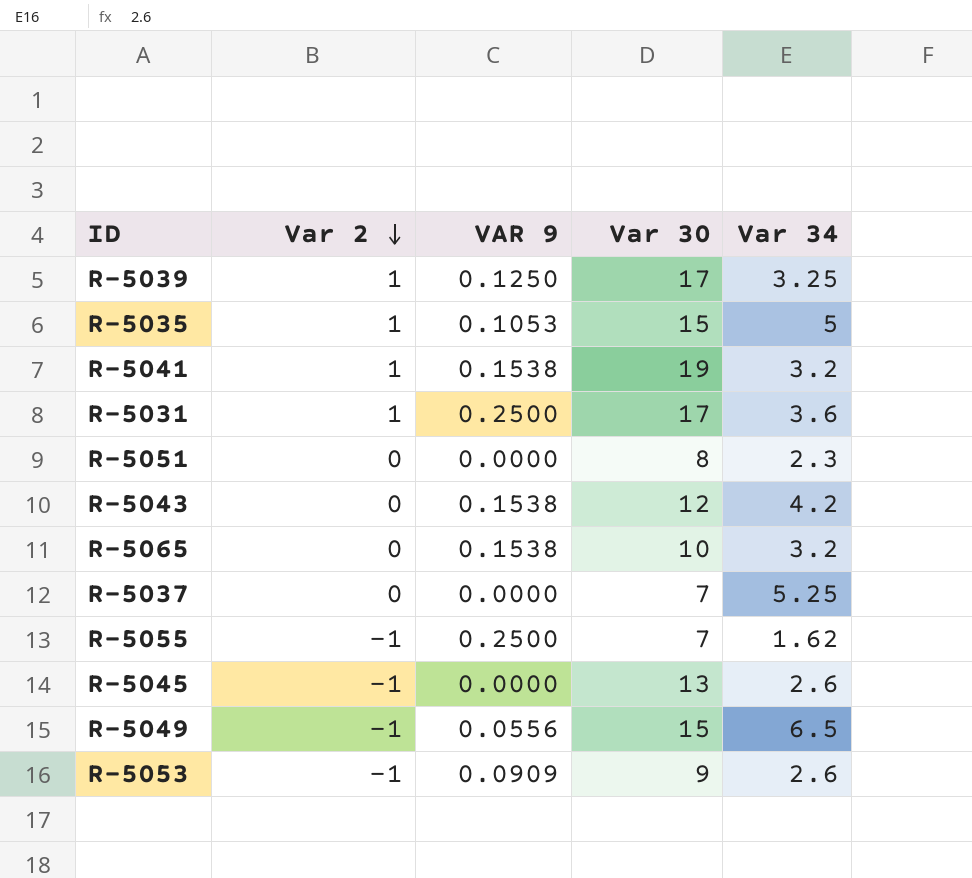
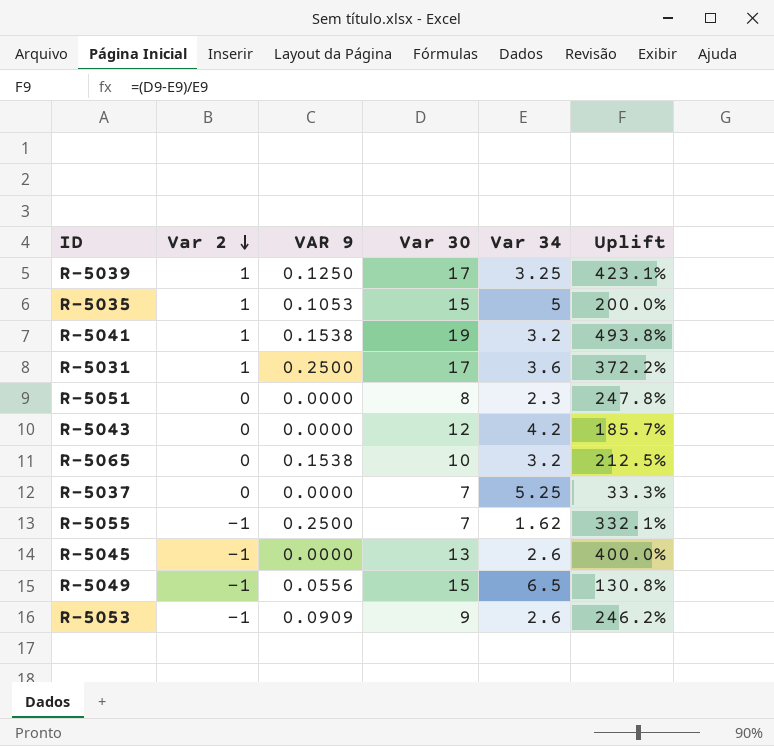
column Uplift | formula: none -> ([Var 30] - [Var 34]) / [Var 34]
R-5043 | VAR 9: 0.1538 -> 0.0000

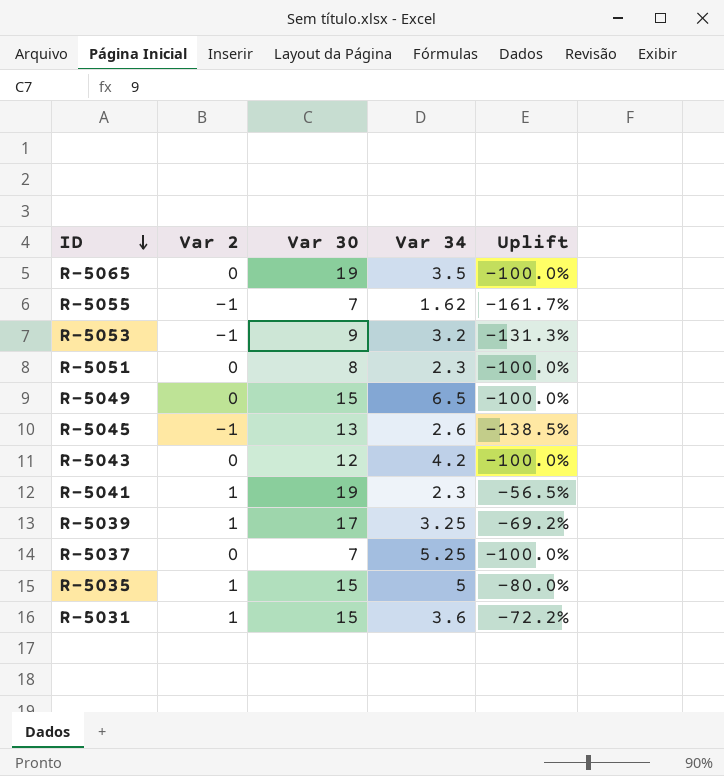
row order: Var 2 descending -> ID descending
column VAR 9 | position: 3 -> none
column Uplift | formula: ([Var 30] - [Var 34]) / [Var 34] -> ([Var 2] - [Var 34]) / [Var 34]
R-5065 | Var 30: 10 -> 19
R-5065 | Var 34: 3.2 -> 3.5
R-5053 | Var 34: 2.6 -> 3.2
R-5049 | Var 2: -1 -> 0
R-5041 | Var 34: 3.2 -> 2.3
R-5031 | Var 30: 17 -> 15

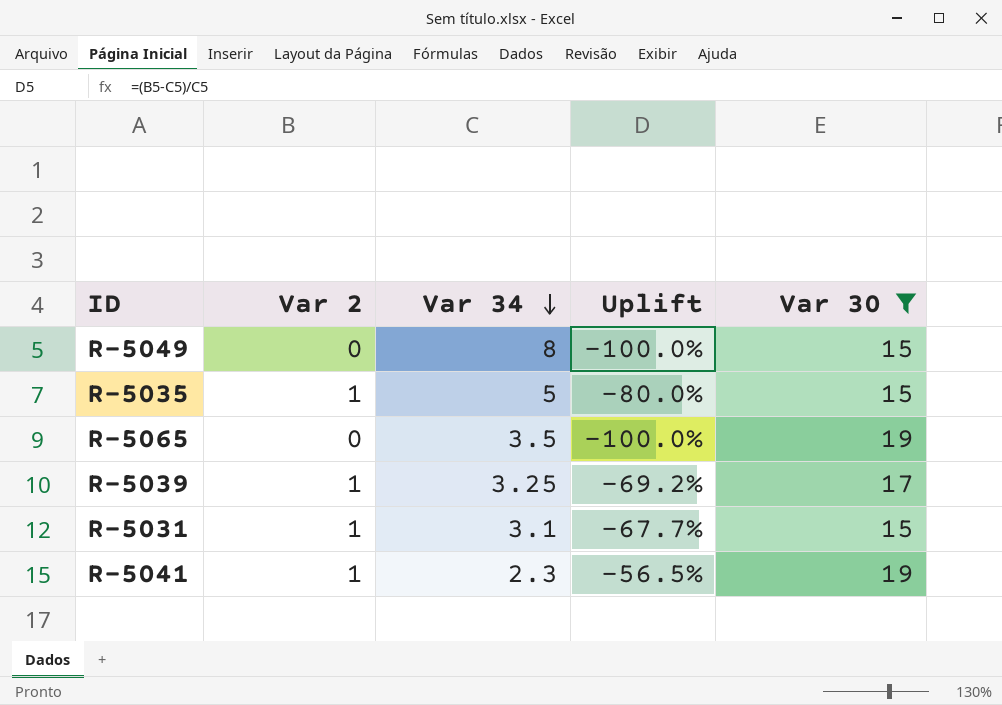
filter: none -> Var 30 >= 15
row order: ID descending -> Var 34 descending
column Var 30 | position: 3 -> 5
R-5049 | Var 34: 6.5 -> 8
R-5031 | Var 34: 3.6 -> 3.1
R-5031 | Uplift: -72.2% -> -67.7%

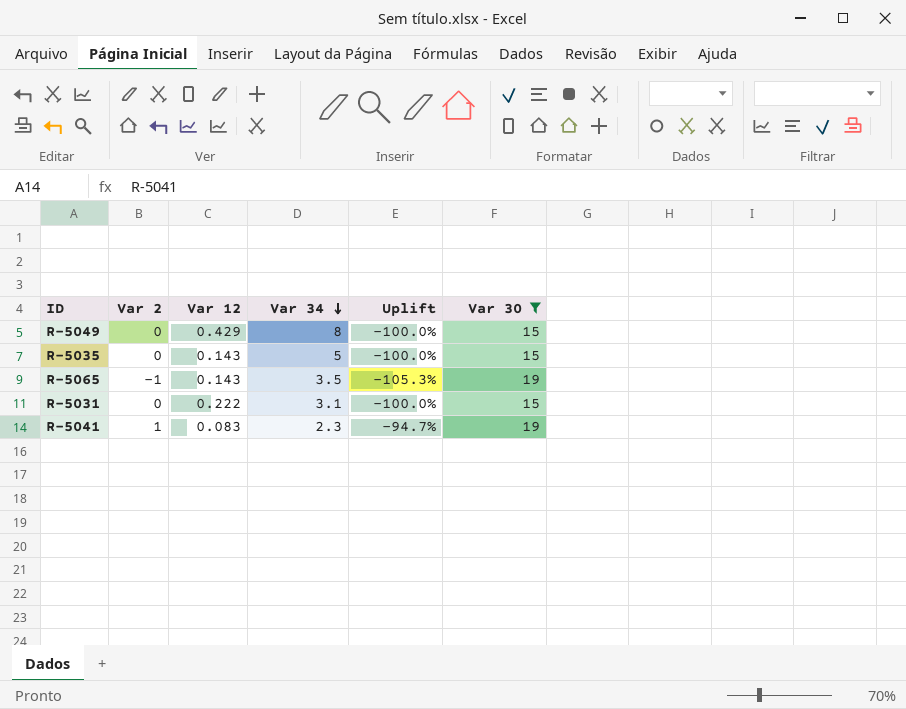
column Var 12 | position: none -> 3
column Uplift | formula: ([Var 2] - [Var 34]) / [Var 34] -> ([Var 2] - [Var 30]) / [Var 30]
row R-5039: 1 | 3.25 | -69.2% | 17 -> none
R-5035 | Var 2: 1 -> 0
R-5065 | Var 2: 0 -> -1
R-5031 | Var 2: 1 -> 0

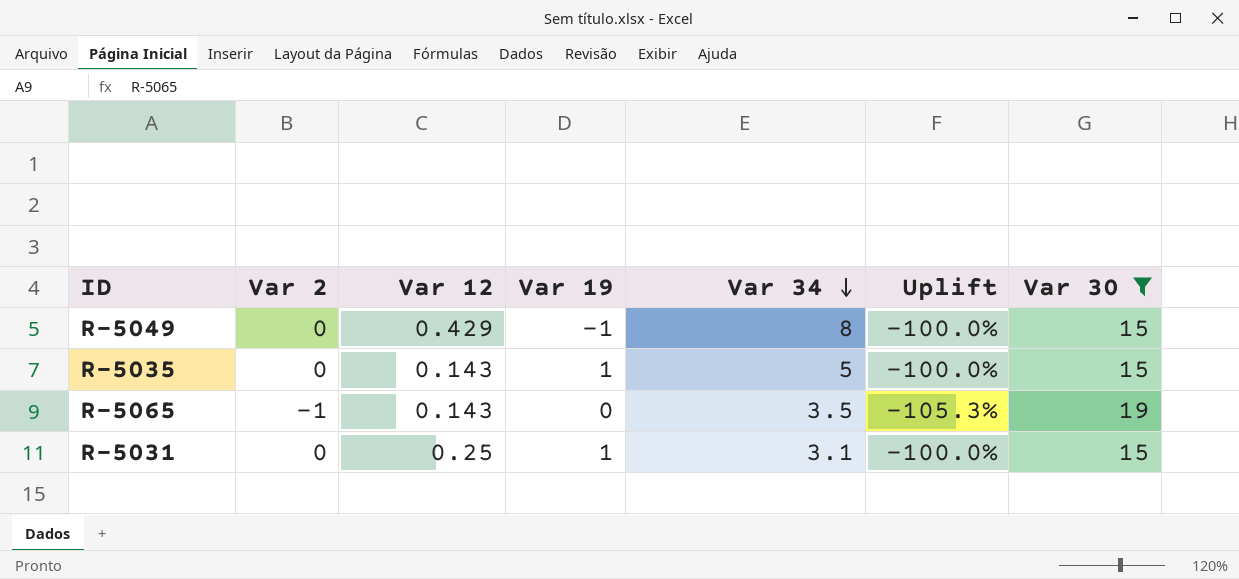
column Var 19 | position: none -> 4
row R-5041: 1 | 0.083 | 2.3 | -94.7% | 19 -> none
R-5031 | Var 12: 0.222 -> 0.25

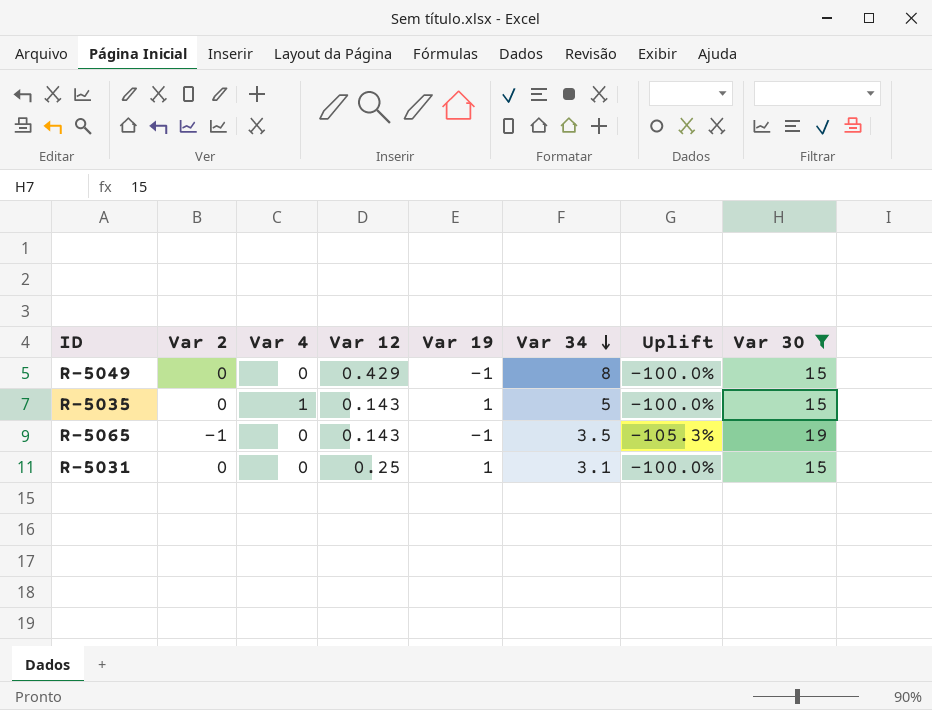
column Var 4 | position: none -> 3
R-5065 | Var 19: 0 -> -1

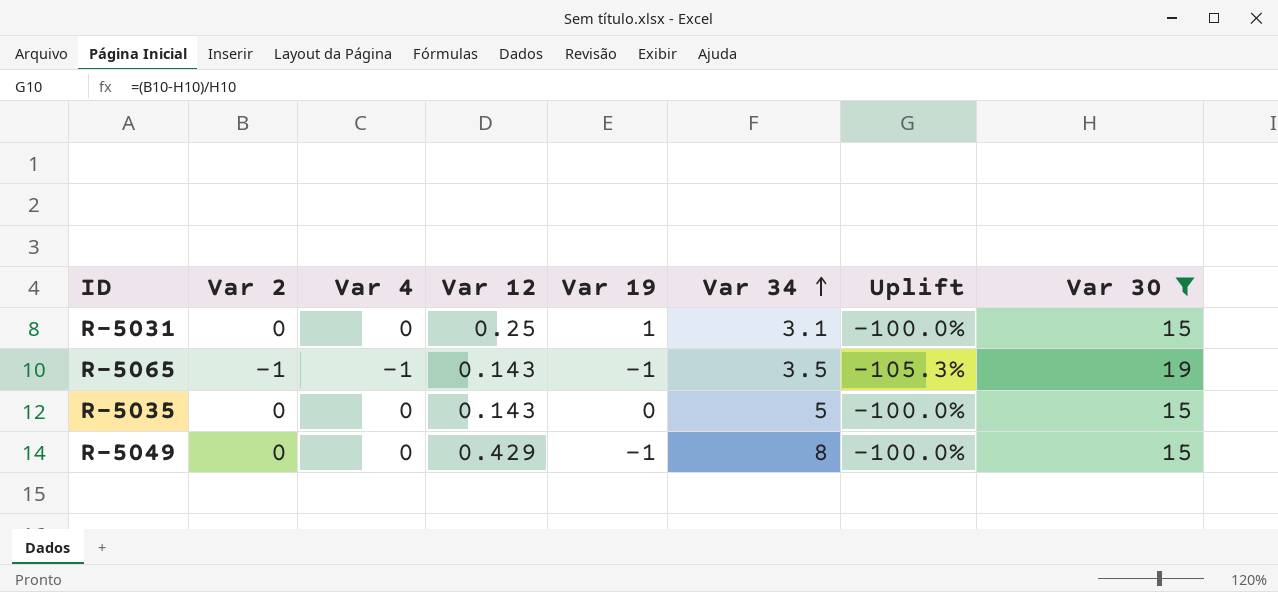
row order: Var 34 descending -> Var 34 ascending
R-5065 | Var 4: 0 -> -1
R-5035 | Var 4: 1 -> 0
R-5035 | Var 19: 1 -> 0

